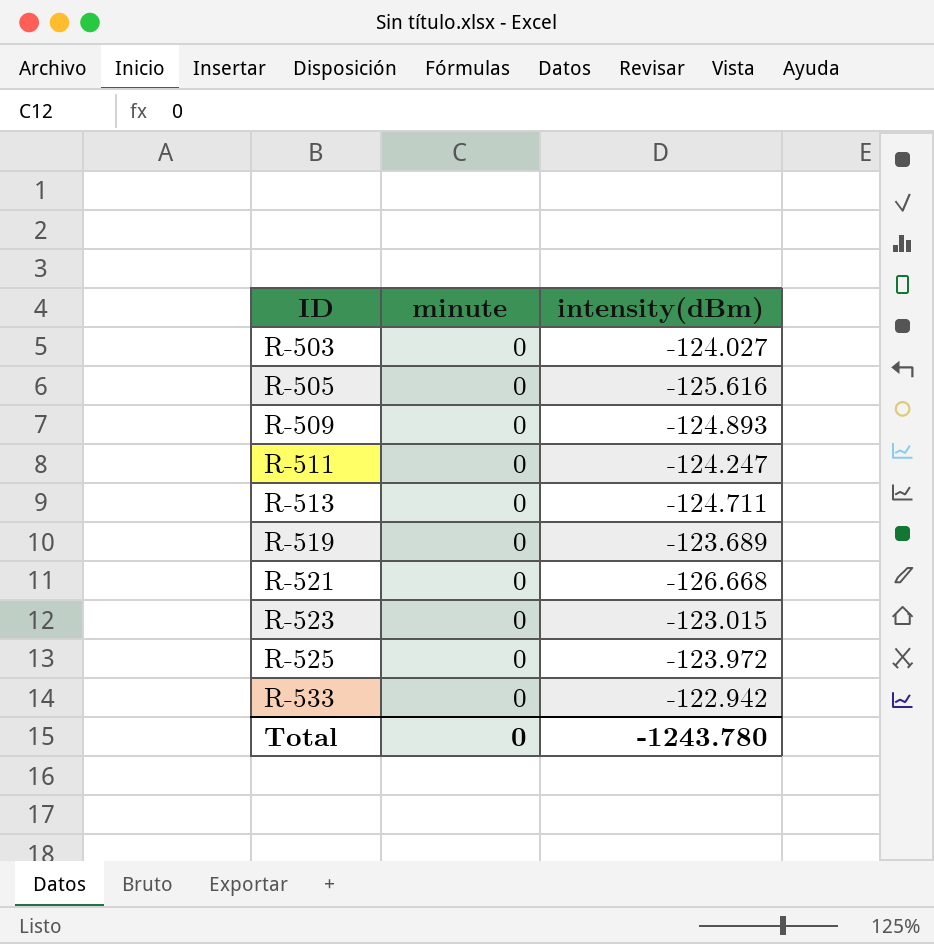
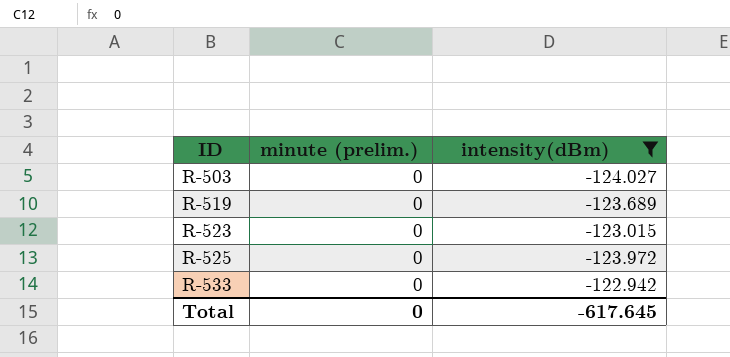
filter: none -> intensity(dBm) >= -124.027
column name: minute -> minute (prelim.)
Total | intensity(dBm): -1243.780 -> -617.645

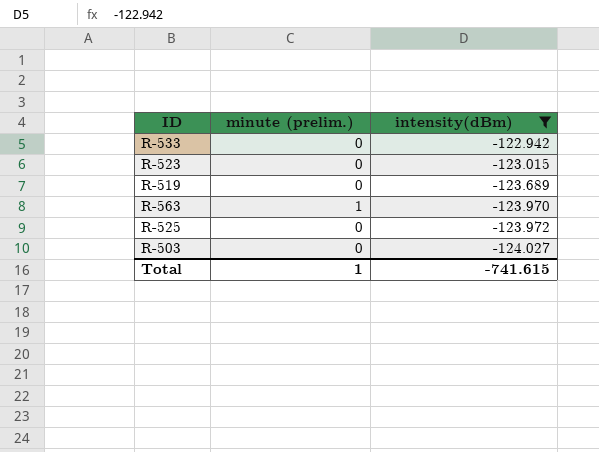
row order: ID ascending -> intensity(dBm) descending
row R-563: none -> 1 | -123.970
Total | minute (prelim.): 0 -> 1
Total | intensity(dBm): -617.645 -> -741.615

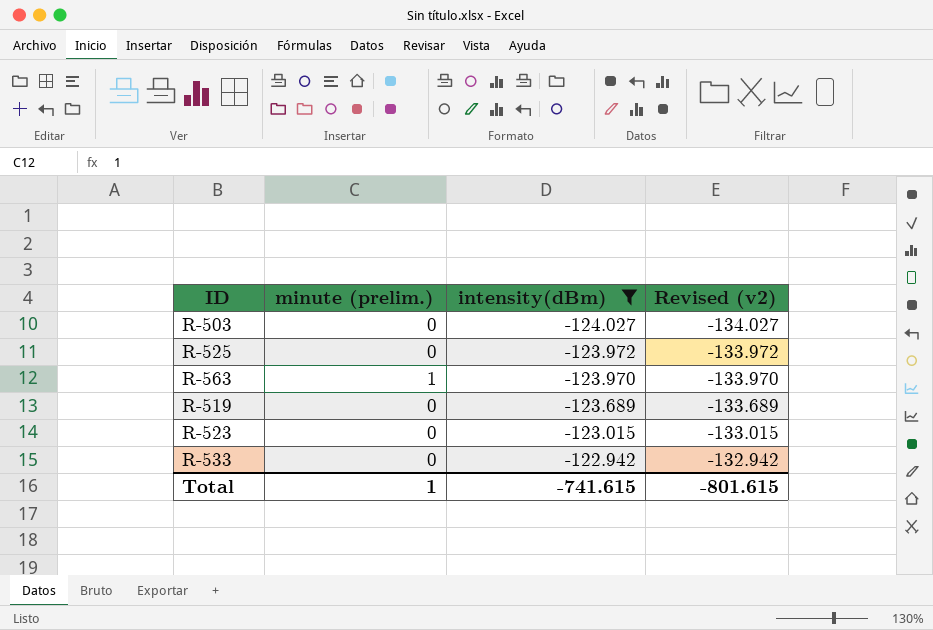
row order: intensity(dBm) descending -> intensity(dBm) ascending
column Revised (v2) | formula: none -> [intensity(dBm)] - 10

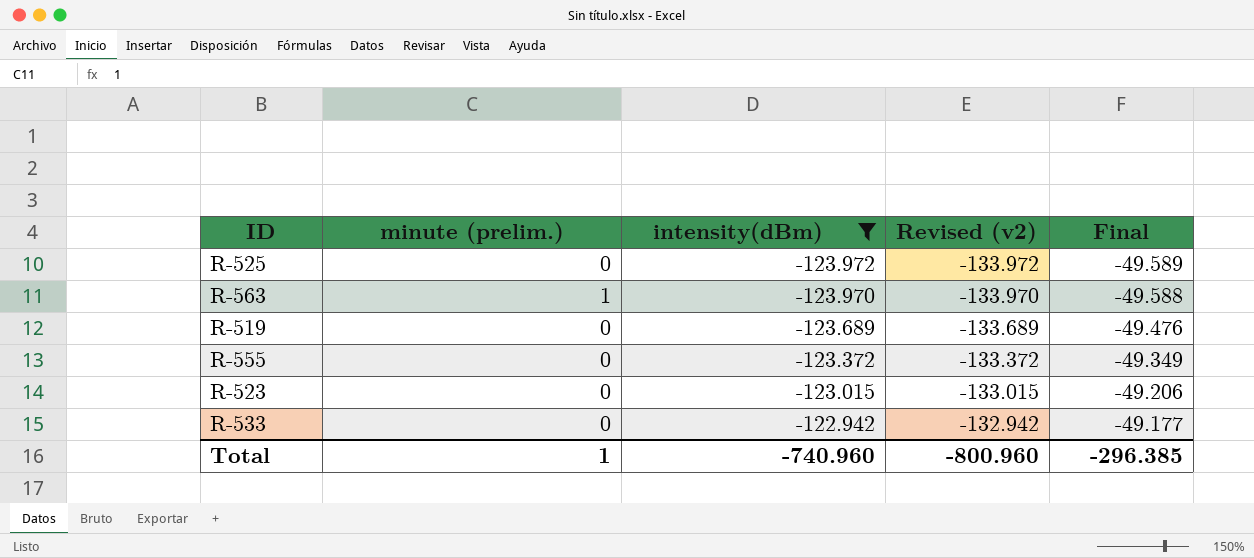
column Final | formula: none -> [intensity(dBm)] * 0.4
row R-503: 0 | -124.027 | -134.027 -> none
row R-555: none -> 0 | -123.372 | -133.372 | -49.349
Total | intensity(dBm): -741.615 -> -740.960
Total | Revised (v2): -801.615 -> -800.960

